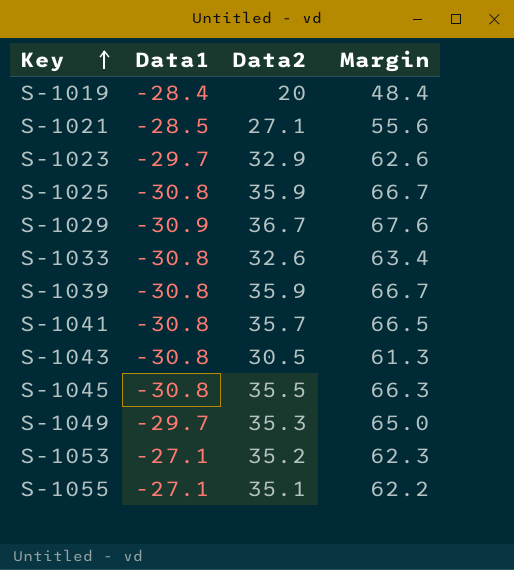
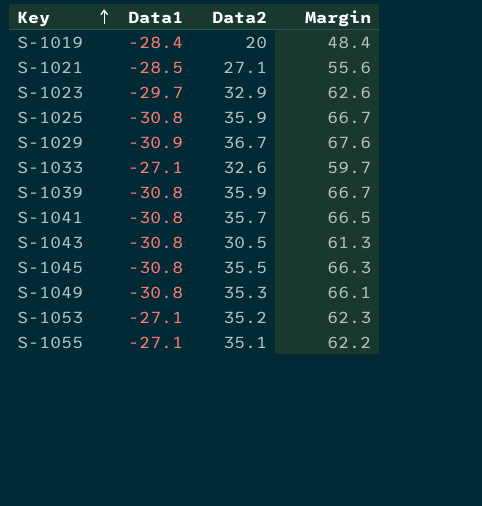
S-1033 | Data1: -30.8 -> -27.1
S-1033 | Margin: 63.4 -> 59.7
S-1049 | Data1: -29.7 -> -30.8
S-1049 | Margin: 65.0 -> 66.1

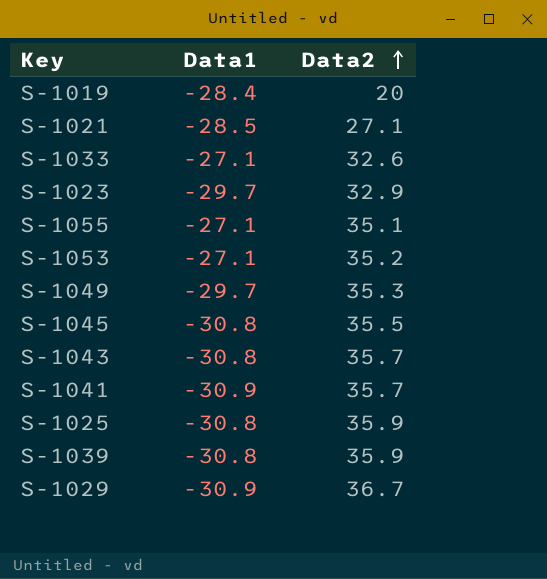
row order: Key ascending -> Data2 ascending
column Margin | formula: [Data2] - [Data1] -> none
S-1049 | Data1: -30.8 -> -29.7
S-1043 | Data2: 30.5 -> 35.7
S-1041 | Data1: -30.8 -> -30.9

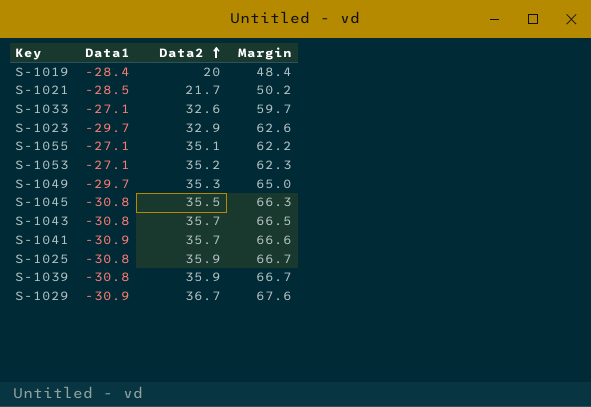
column Margin | formula: none -> [Data2] - [Data1]
S-1021 | Data2: 27.1 -> 21.7

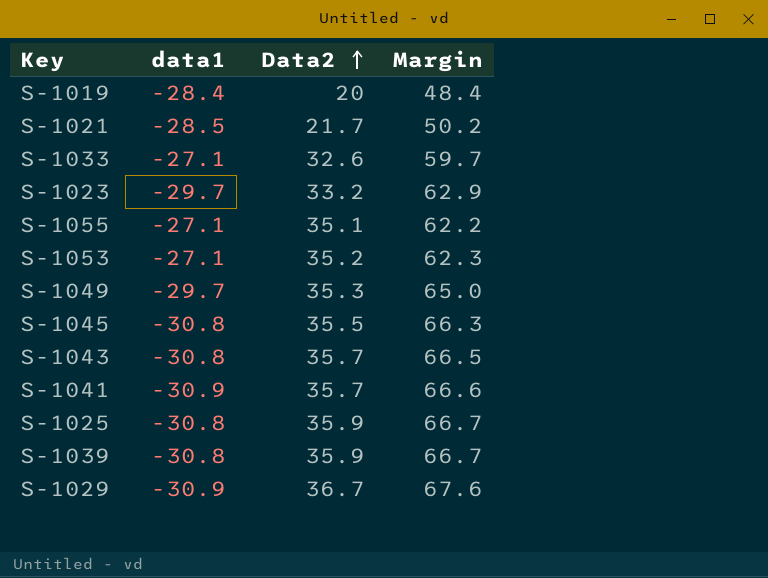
column name: Data1 -> data1
S-1023 | Data2: 32.9 -> 33.2
S-1023 | Margin: 62.6 -> 62.9

